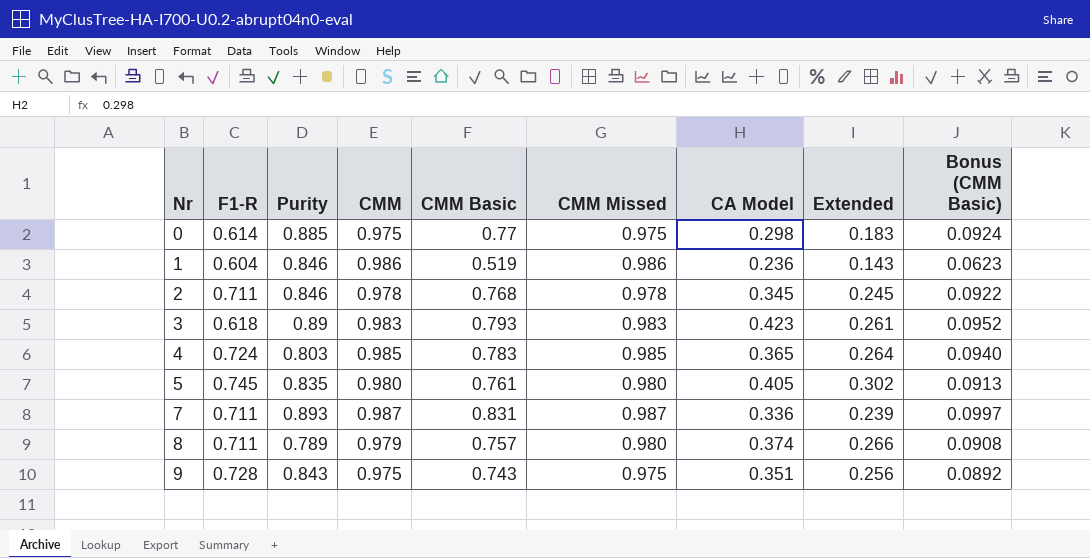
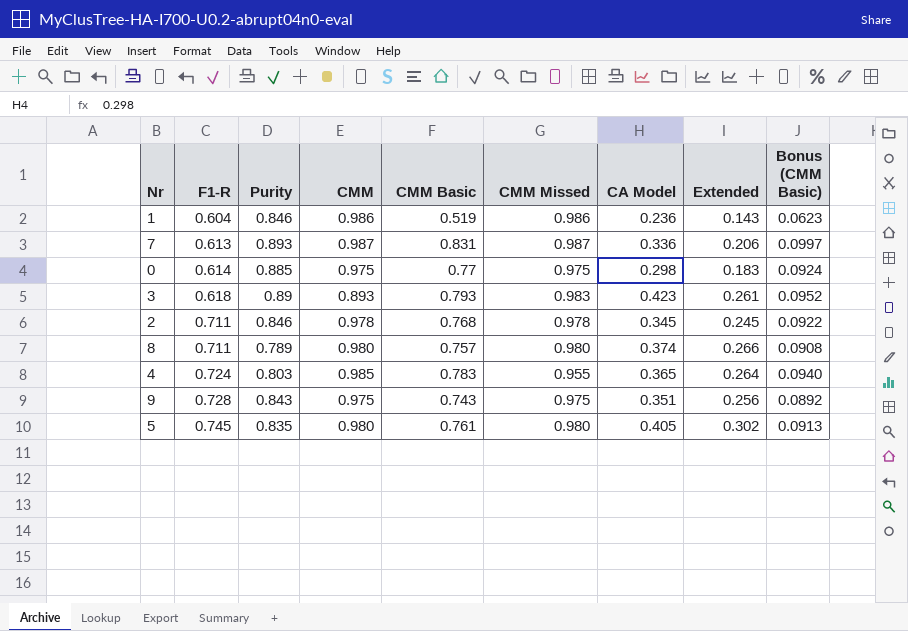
row order: Nr ascending -> F1-R ascending
7 | F1-R: 0.711 -> 0.613
7 | Extended: 0.239 -> 0.206
3 | CMM: 0.983 -> 0.893
8 | CMM: 0.979 -> 0.980
4 | CMM Missed: 0.985 -> 0.955

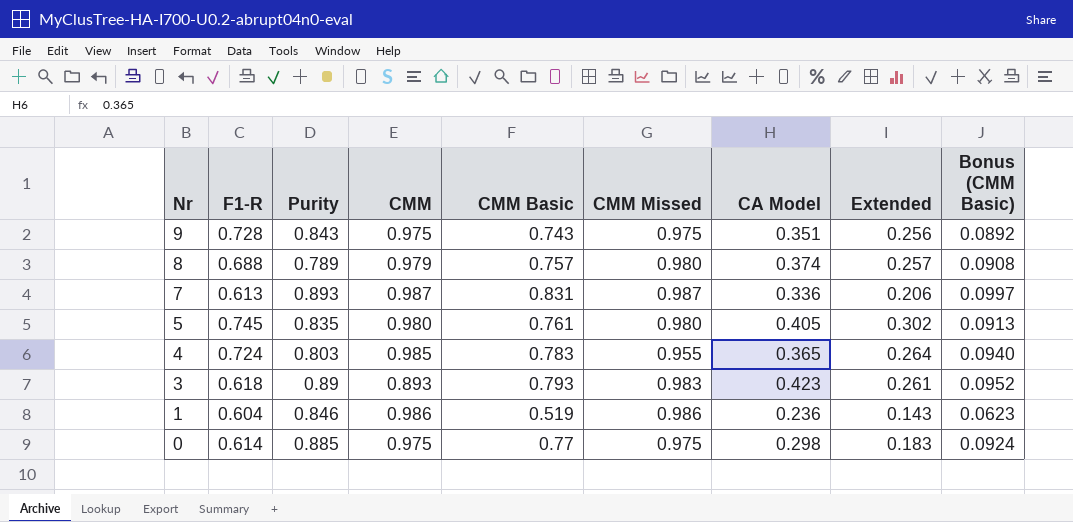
row order: F1-R ascending -> Nr descending
row 2: 0.711 | 0.846 | 0.978 | 0.768 | 0.978 | 0.345 | 0.245 | 0.0922 -> none
8 | F1-R: 0.711 -> 0.688
8 | CMM: 0.980 -> 0.979
8 | Extended: 0.266 -> 0.257

